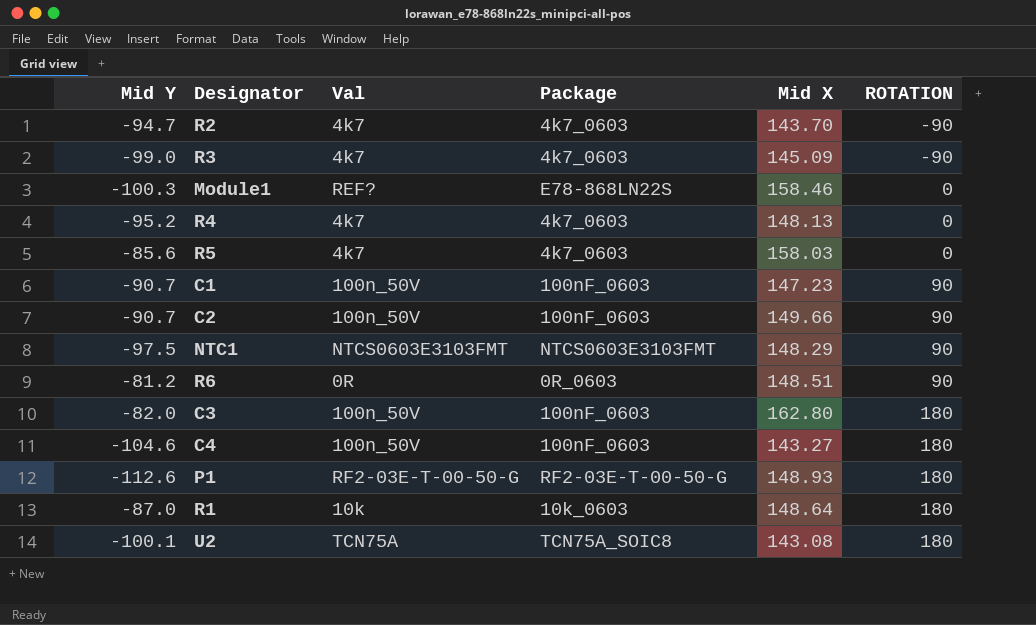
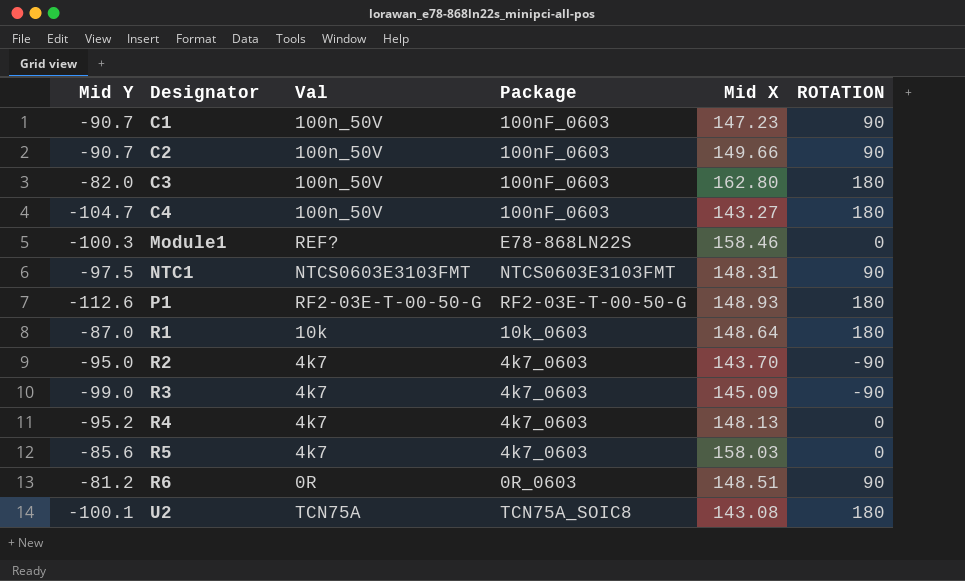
row order: ROTATION ascending -> Designator ascending
C4 | Mid Y: -104.6 -> -104.7
NTC1 | Mid X: 148.29 -> 148.31
R2 | Mid Y: -94.7 -> -95.0

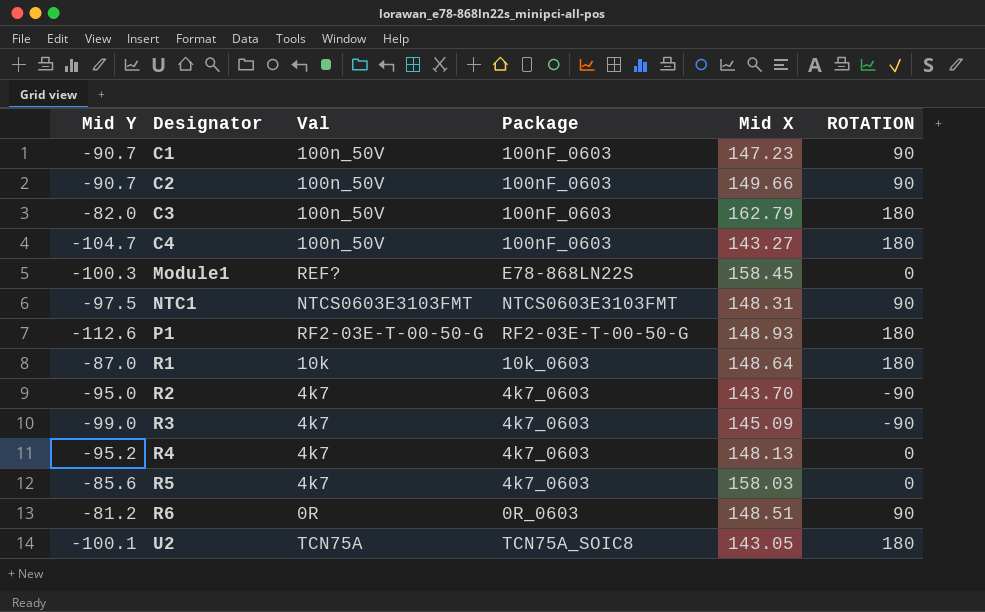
C3 | Mid X: 162.80 -> 162.79
Module1 | Mid X: 158.46 -> 158.45
U2 | Mid X: 143.08 -> 143.05

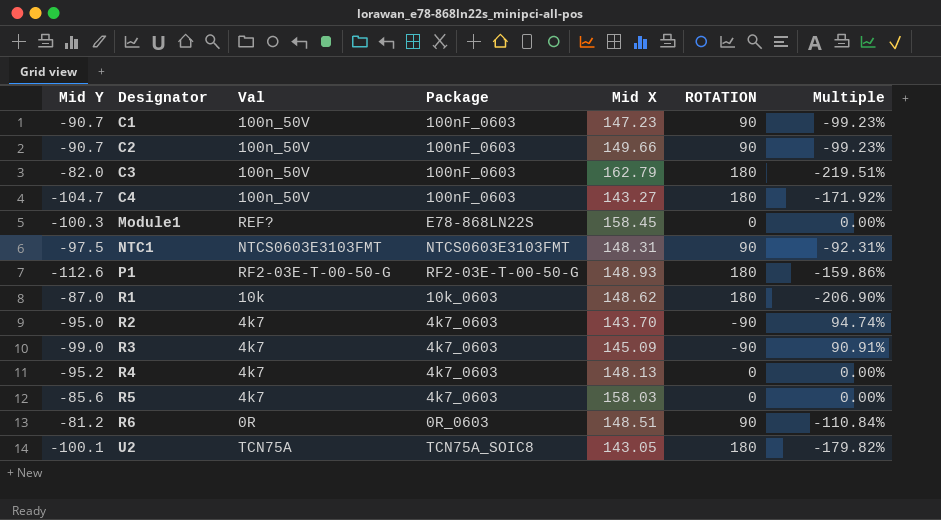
column Multiple | formula: none -> [ROTATION] / [Mid Y]
R1 | Mid X: 148.64 -> 148.62

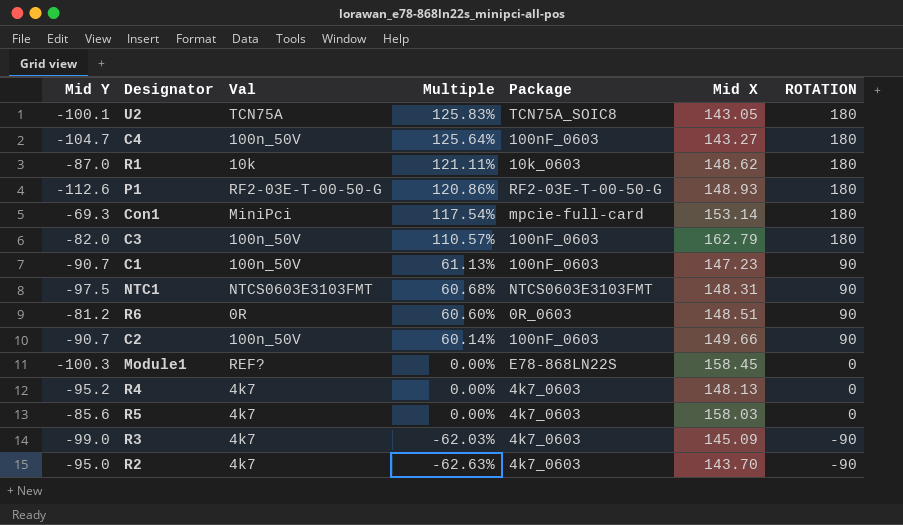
row order: Designator ascending -> Multiple descending
column Multiple | formula: [ROTATION] / [Mid Y] -> [ROTATION] / [Mid X]
column Multiple | position: 7 -> 4
row Con1: none -> -69.3 | MiniPci | 117.54% | mpcie-full-card | 153.14 | 180

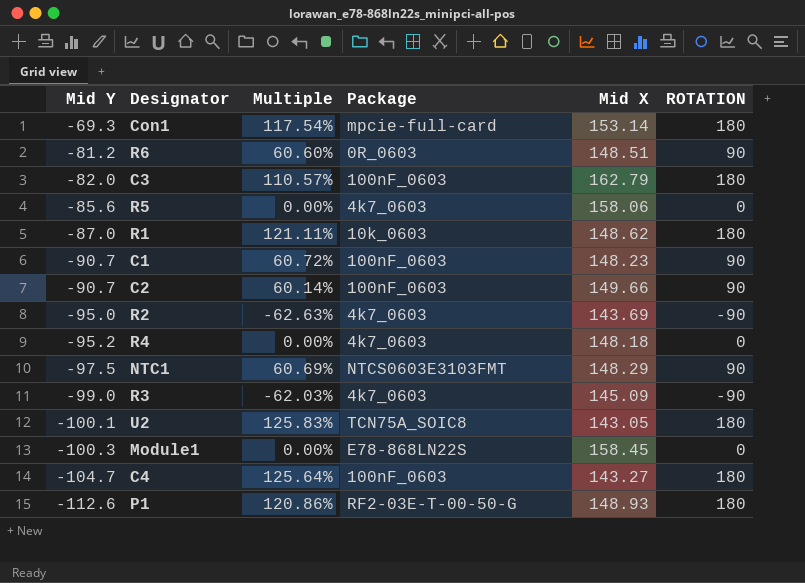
row order: Multiple descending -> Mid Y descending
column Val | position: 3 -> none
R5 | Mid X: 158.03 -> 158.06
C1 | Multiple: 61.13% -> 60.72%
C1 | Mid X: 147.23 -> 148.23
R2 | Mid X: 143.70 -> 143.69
R4 | Mid X: 148.13 -> 148.18
NTC1 | Multiple: 60.68% -> 60.69%
NTC1 | Mid X: 148.31 -> 148.29

